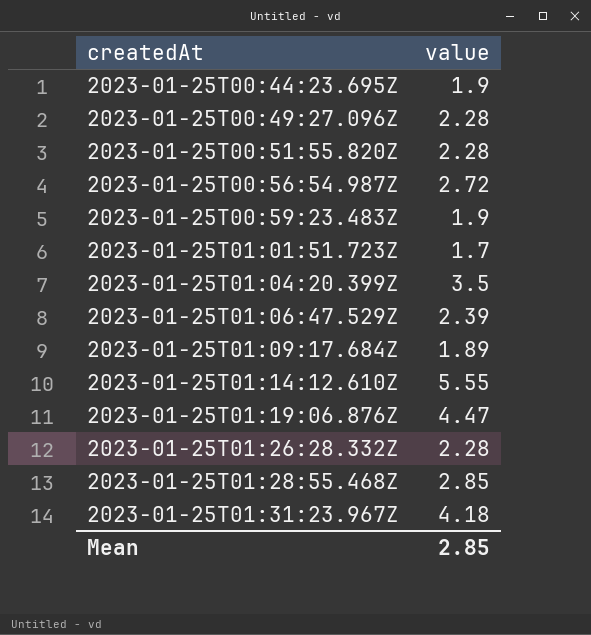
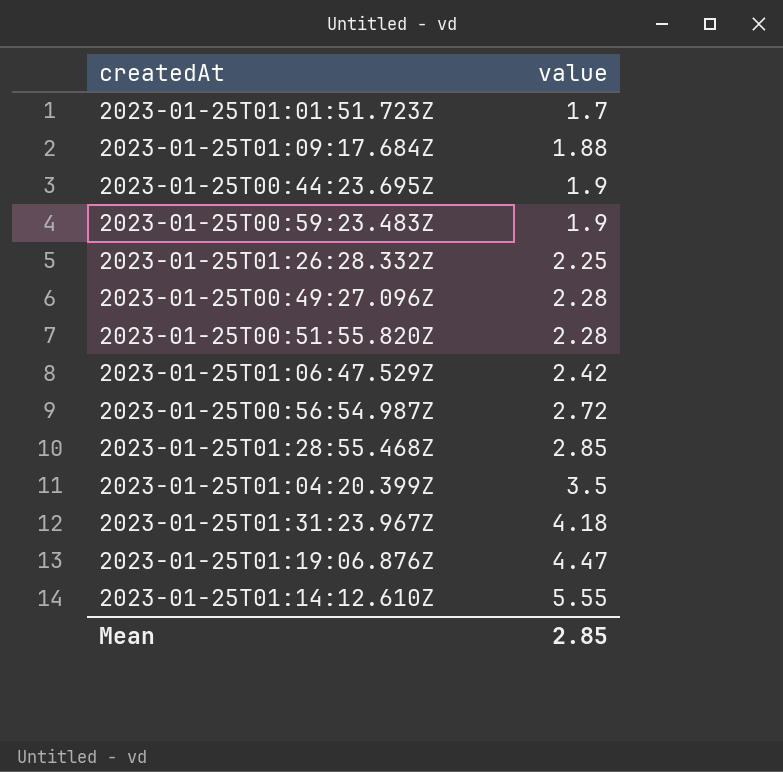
row order: createdAt ascending -> value ascending
2023-01-25T01:09:17.684Z | value: 1.89 -> 1.88
2023-01-25T01:26:28.332Z | value: 2.28 -> 2.25
2023-01-25T01:06:47.529Z | value: 2.39 -> 2.42

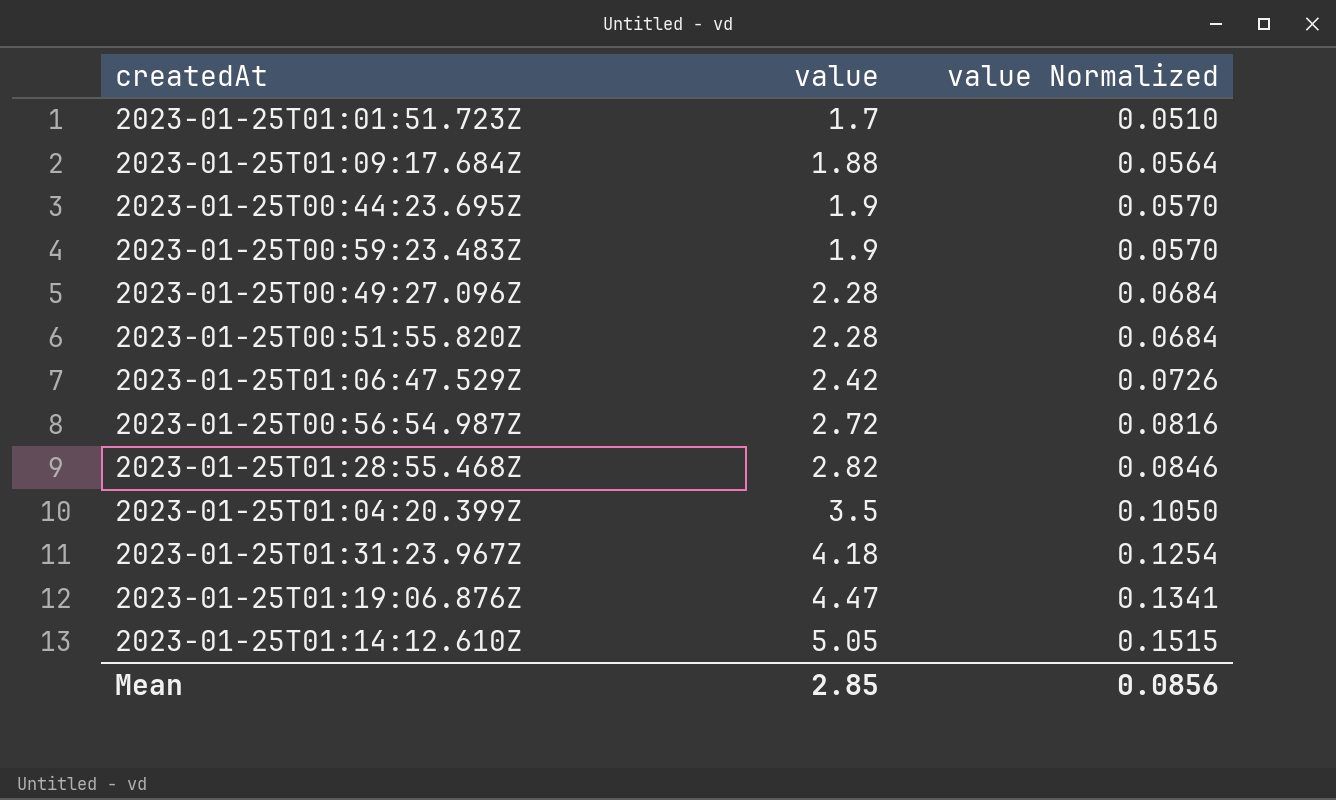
column value Normalized | formula: none -> [value] * 0.03
row 2023-01-25T01:26:28.332Z: 2.25 -> none
2023-01-25T01:28:55.468Z | value: 2.85 -> 2.82
2023-01-25T01:14:12.610Z | value: 5.55 -> 5.05

